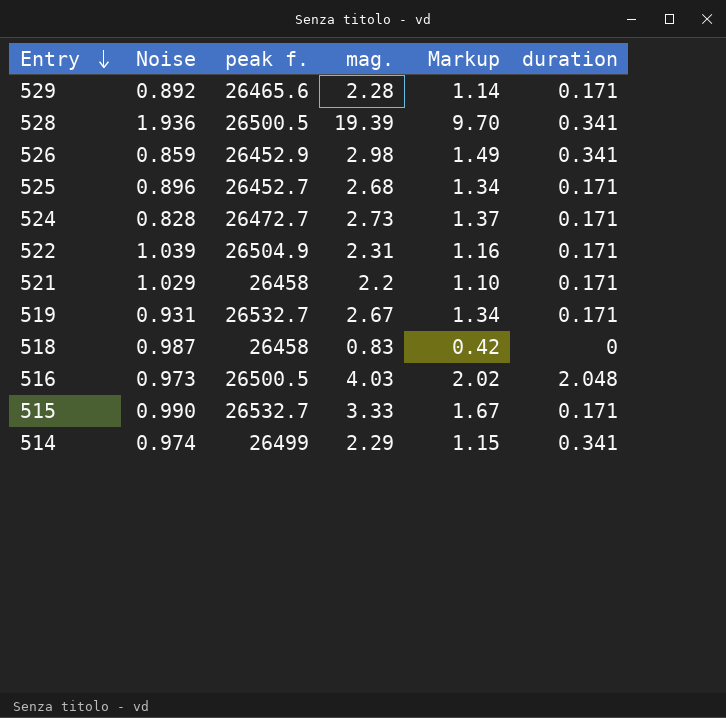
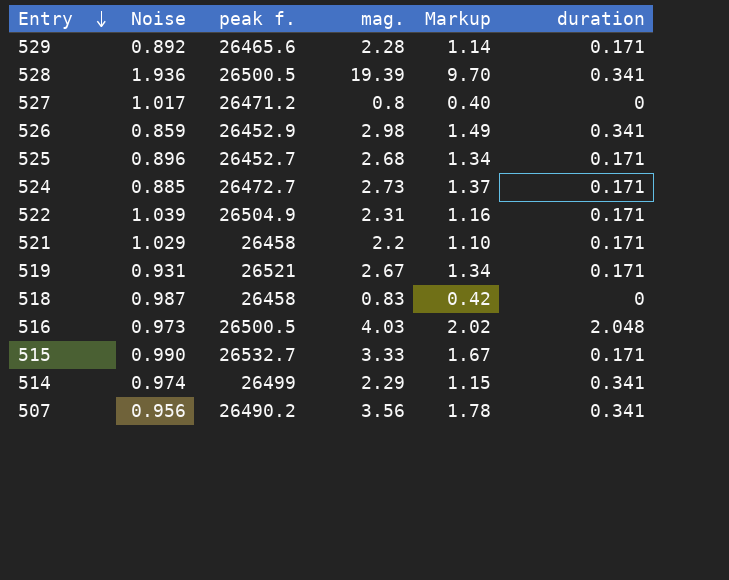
row 527: none -> 1.017 | 26471.2 | 0.8 | 0.40 | 0
524 | Noise: 0.828 -> 0.885
519 | peak f.: 26532.7 -> 26521
row 507: none -> 0.956 | 26490.2 | 3.56 | 1.78 | 0.341

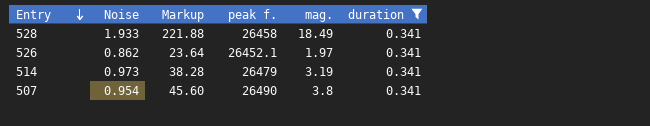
filter: none -> duration = 0.341
column Markup | formula: [mag.] * 0.5 -> [mag.] * 12
column Markup | position: 5 -> 3
528 | Noise: 1.936 -> 1.933
528 | peak f.: 26500.5 -> 26458
528 | mag.: 19.39 -> 18.49
526 | Noise: 0.859 -> 0.862
526 | peak f.: 26452.9 -> 26452.1
526 | mag.: 2.98 -> 1.97
514 | Noise: 0.974 -> 0.973
514 | peak f.: 26499 -> 26479
514 | mag.: 2.29 -> 3.19
507 | Noise: 0.956 -> 0.954
507 | peak f.: 26490.2 -> 26490
507 | mag.: 3.56 -> 3.8

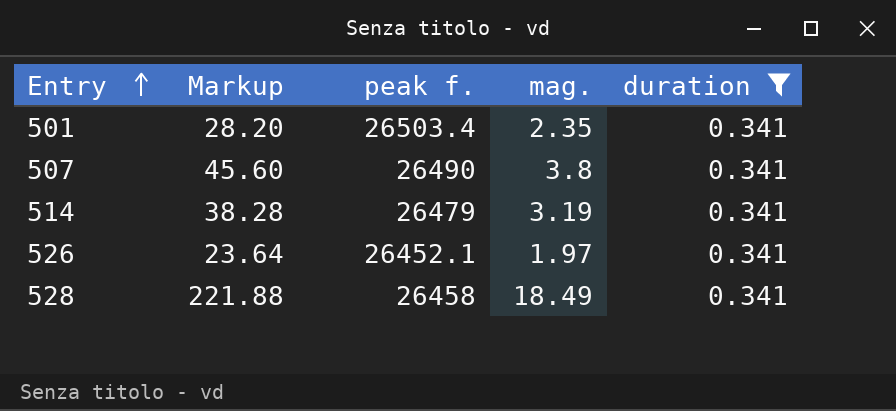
row order: Entry descending -> Entry ascending
column Noise | position: 2 -> none
row 501: none -> 28.20 | 26503.4 | 2.35 | 0.341

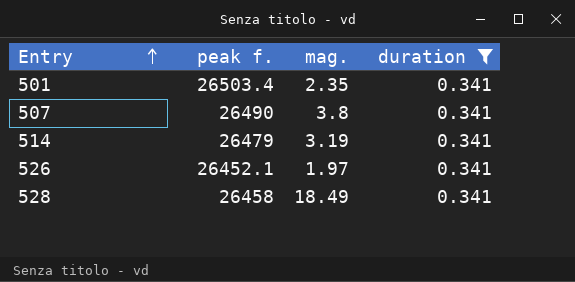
column Markup | formula: [mag.] * 12 -> none

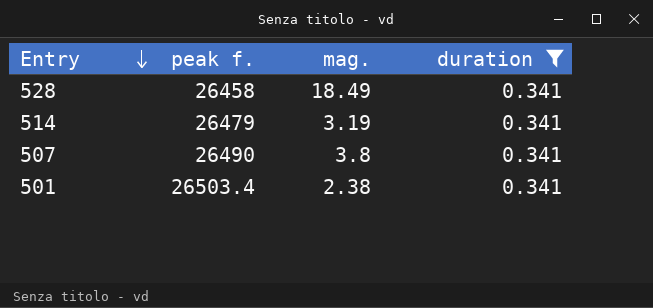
row order: Entry ascending -> Entry descending
row 526: 26452.1 | 1.97 | 0.341 -> none
501 | mag.: 2.35 -> 2.38

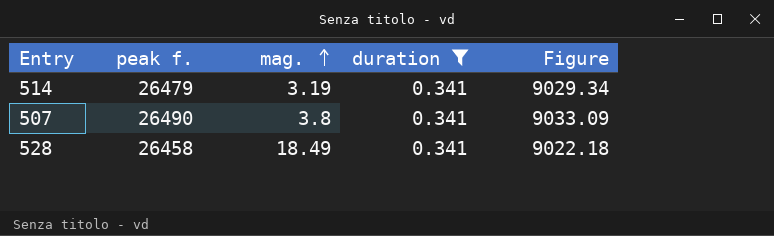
row order: Entry descending -> mag. ascending
column Figure | formula: none -> [peak f.] * [duration]
row 501: 26503.4 | 2.38 | 0.341 -> none

